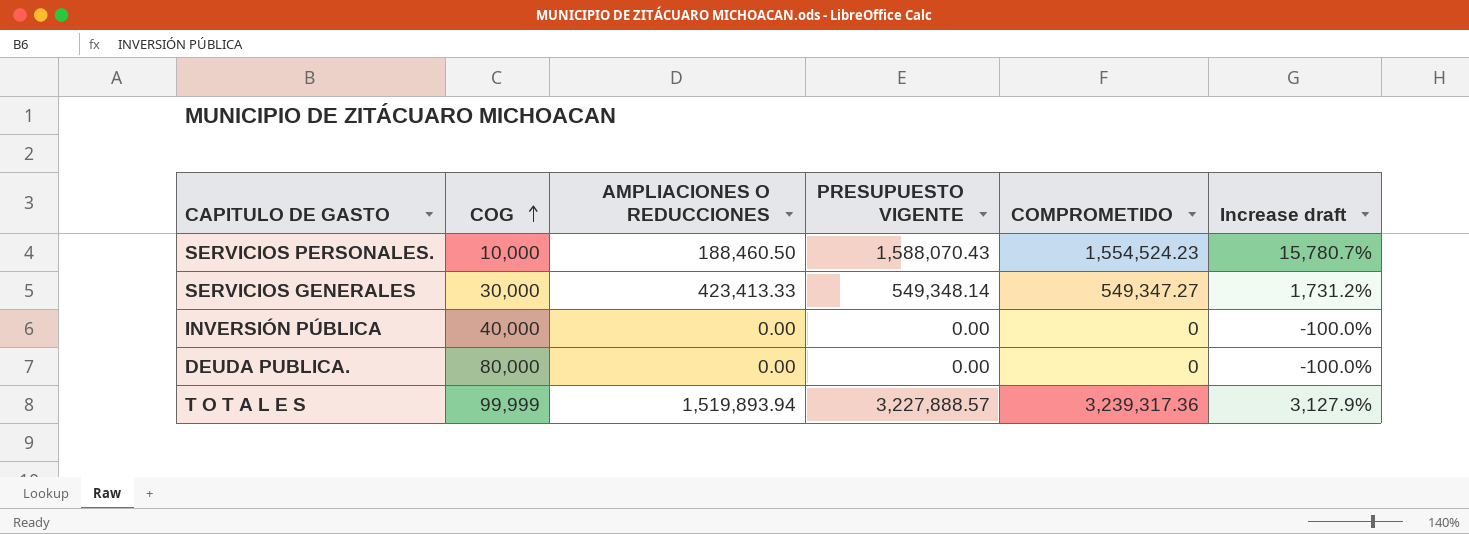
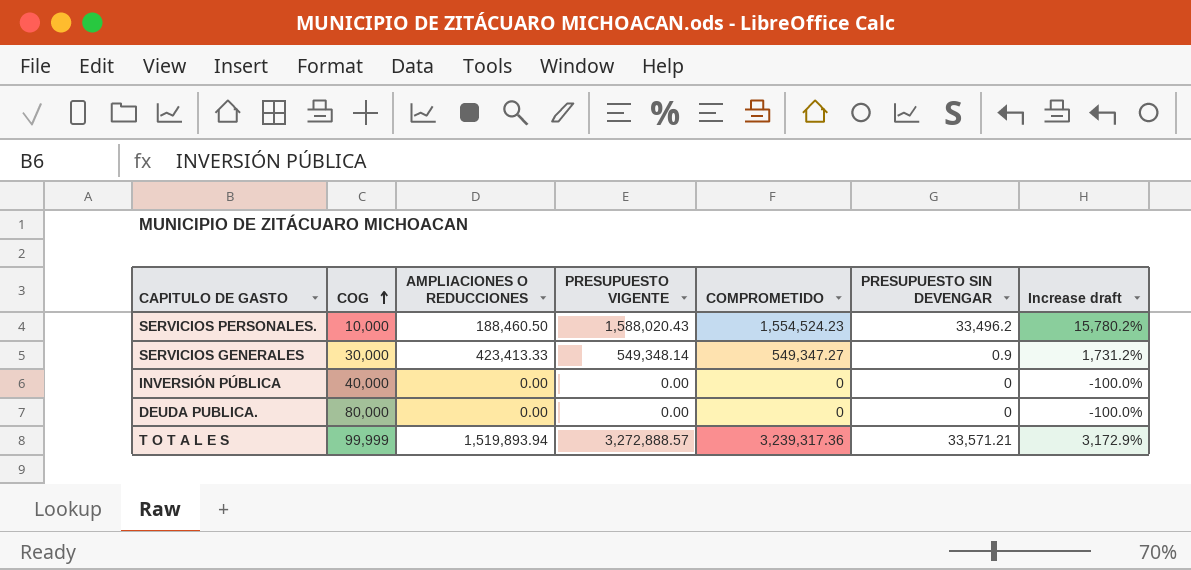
column PRESUPUESTO SIN DEVENGAR | position: none -> 6
SERVICIOS PERSONALES. | PRESUPUESTO VIGENTE: 1,588,070.43 -> 1,588,020.43
SERVICIOS PERSONALES. | Increase draft: 15,780.7% -> 15,780.2%
T O T A L E S | PRESUPUESTO VIGENTE: 3,227,888.57 -> 3,272,888.57
T O T A L E S | Increase draft: 3,127.9% -> 3,172.9%

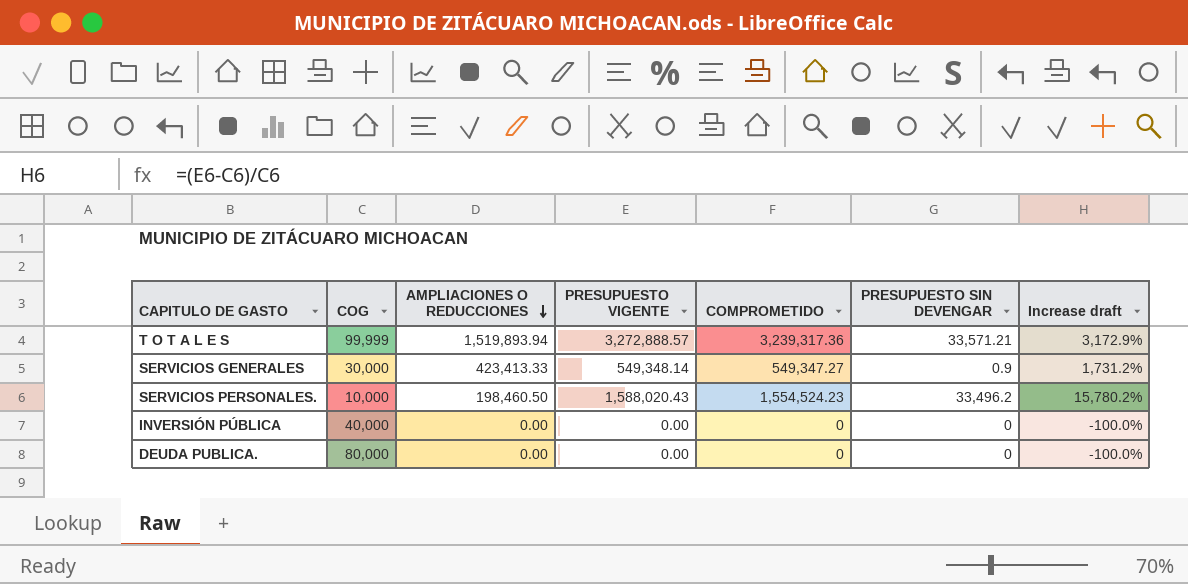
row order: COG ascending -> AMPLIACIONES O REDUCCIONES descending
SERVICIOS PERSONALES. | AMPLIACIONES O REDUCCIONES: 188,460.50 -> 198,460.50

